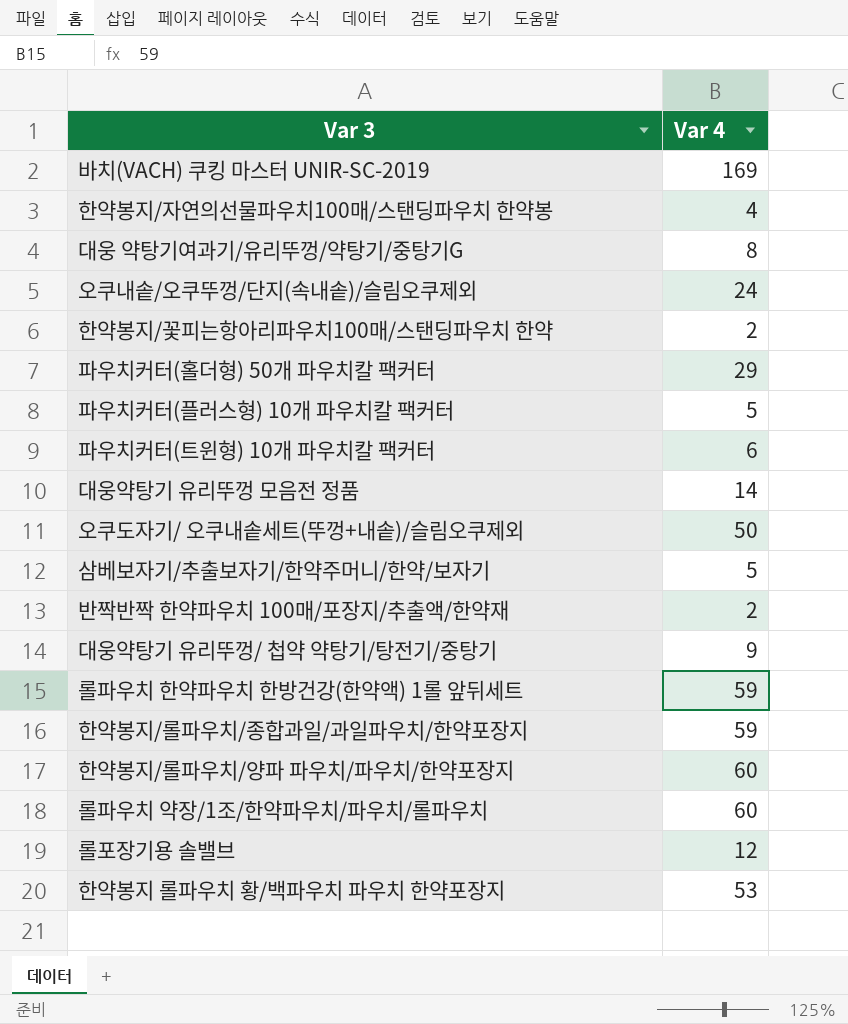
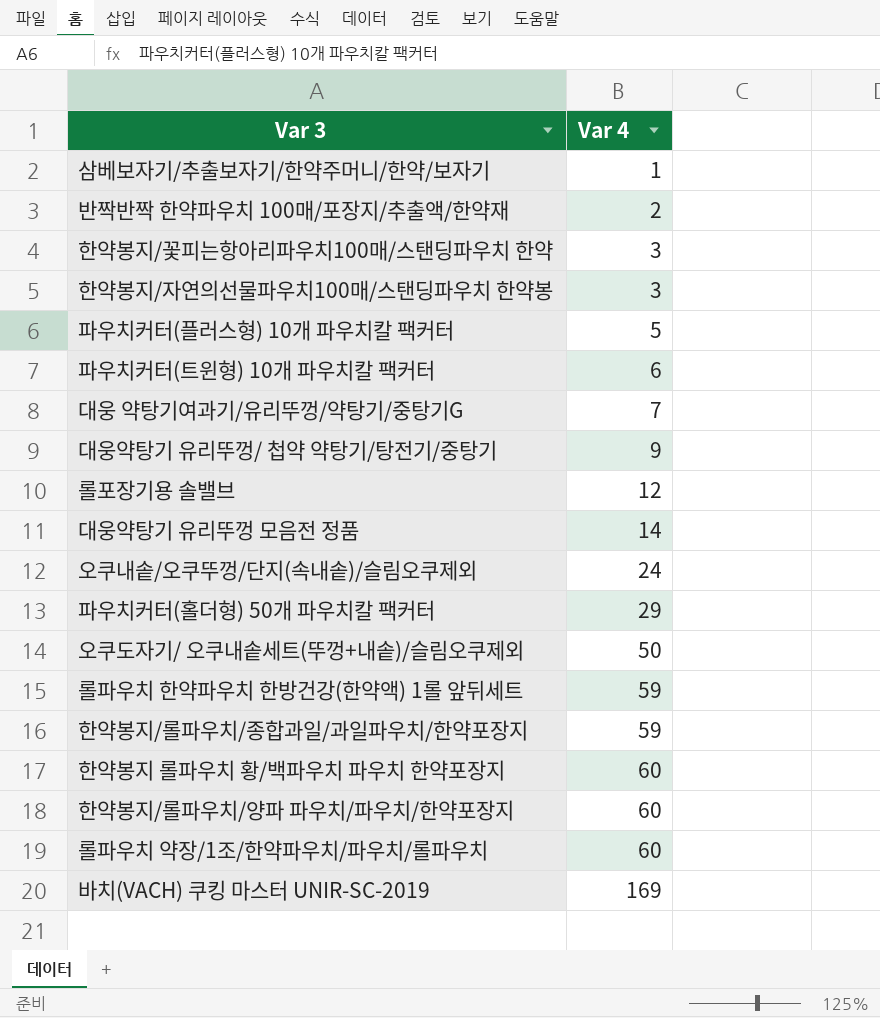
row order: none -> Var 4 ascending
삼베보자기/추출보자기/한약주머니/한약/보자기 | Var 4: 5 -> 1
한약봉지/꽃피는항아리파우치100매/스탠딩파우치 한약 | Var 4: 2 -> 3
한약봉지/자연의선물파우치100매/스탠딩파우치 한약봉 | Var 4: 4 -> 3
대웅 약탕기여과기/유리뚜껑/약탕기/중탕기G | Var 4: 8 -> 7
한약봉지 롤파우치 황/백파우치 파우치 한약포장지 | Var 4: 53 -> 60

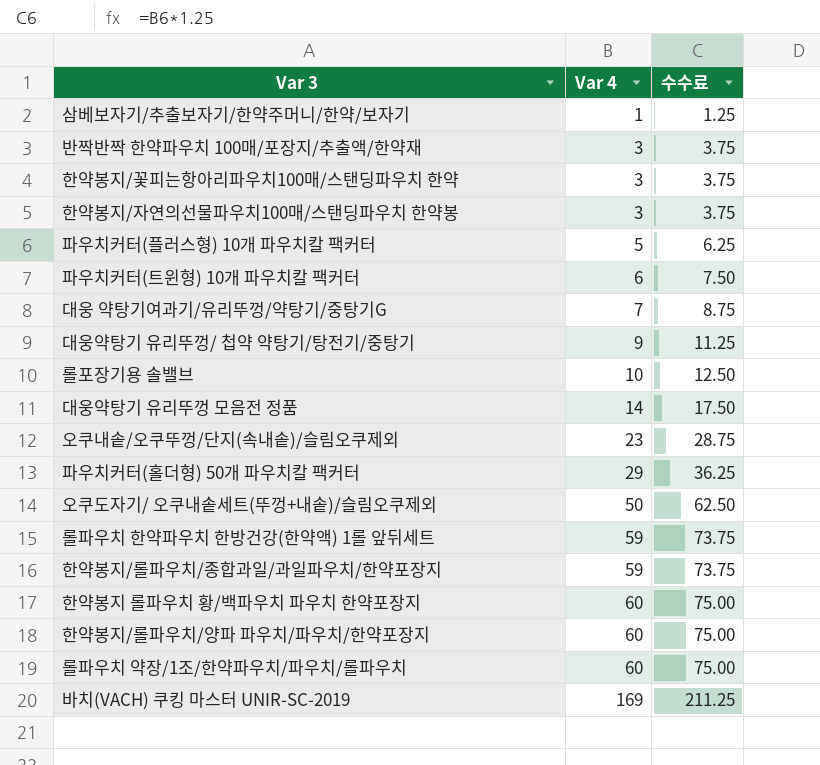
column 수수료 | formula: none -> [Var 4] * 1.25
반짝반짝 한약파우치 100매/포장지/추출액/한약재 | Var 4: 2 -> 3
롤포장기용 솔밸브 | Var 4: 12 -> 10
오쿠내솥/오쿠뚜껑/단지(속내솥)/슬림오쿠제외 | Var 4: 24 -> 23

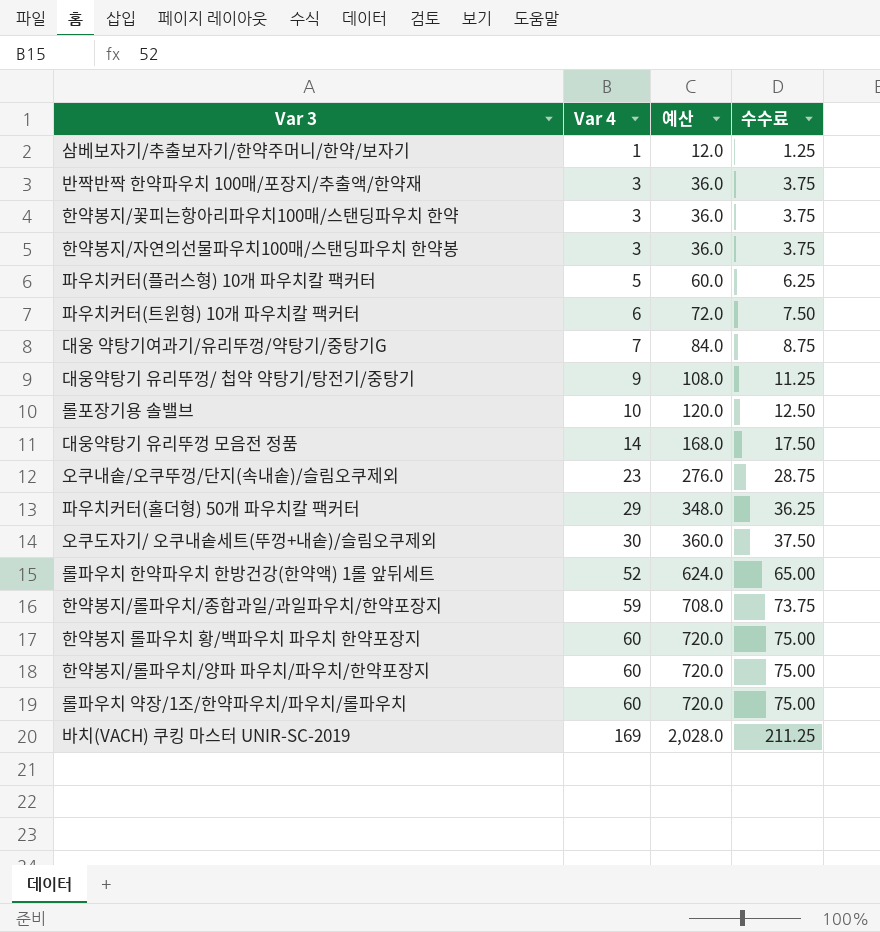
column 예산 | formula: none -> [Var 4] * 12
오쿠도자기/ 오쿠내솥세트(뚜껑+내솥)/슬림오쿠제외 | Var 4: 50 -> 30
오쿠도자기/ 오쿠내솥세트(뚜껑+내솥)/슬림오쿠제외 | 수수료: 62.50 -> 37.50
롤파우치 한약파우치 한방건강(한약액) 1롤 앞뒤세트 | Var 4: 59 -> 52
롤파우치 한약파우치 한방건강(한약액) 1롤 앞뒤세트 | 수수료: 73.75 -> 65.00

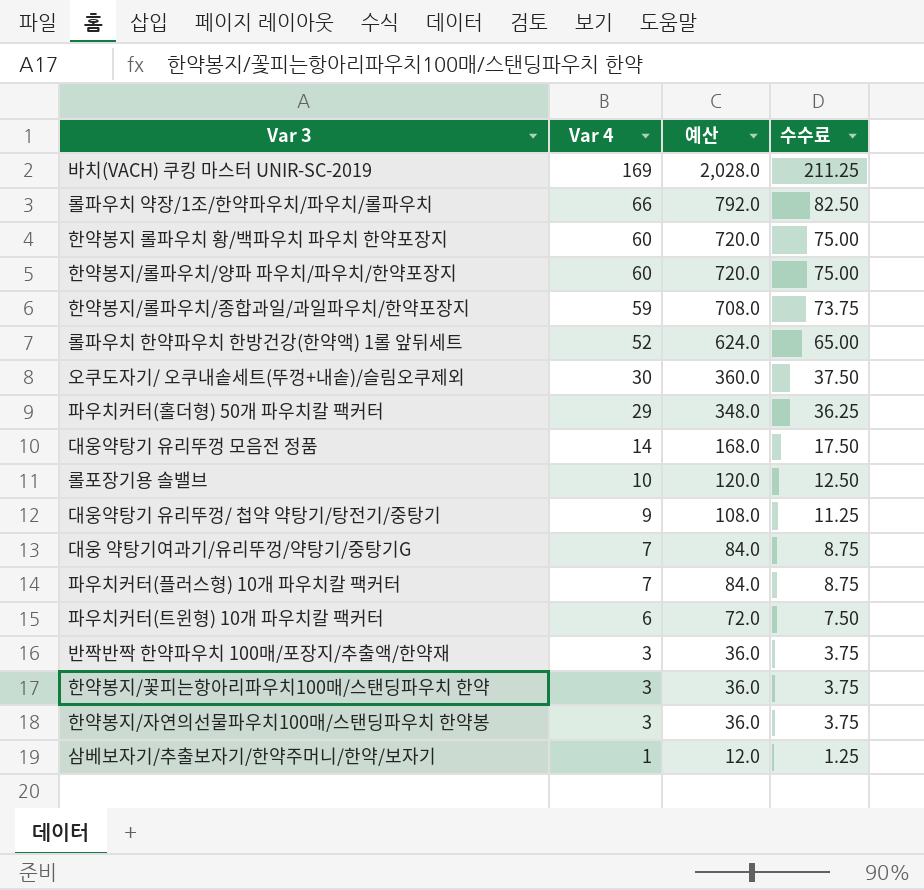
row order: Var 4 ascending -> Var 4 descending
row 오쿠내솥/오쿠뚜껑/단지(속내솥)/슬림오쿠제외: 23 | 276.0 | 28.75 -> none
롤파우치 약장/1조/한약파우치/파우치/롤파우치 | Var 4: 60 -> 66
롤파우치 약장/1조/한약파우치/파우치/롤파우치 | 예산: 720.0 -> 792.0
롤파우치 약장/1조/한약파우치/파우치/롤파우치 | 수수료: 75.00 -> 82.50
파우치커터(플러스형) 10개 파우치칼 팩커터 | Var 4: 5 -> 7
파우치커터(플러스형) 10개 파우치칼 팩커터 | 예산: 60.0 -> 84.0
파우치커터(플러스형) 10개 파우치칼 팩커터 | 수수료: 6.25 -> 8.75

